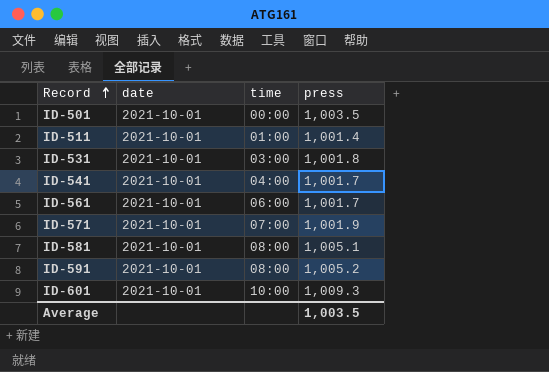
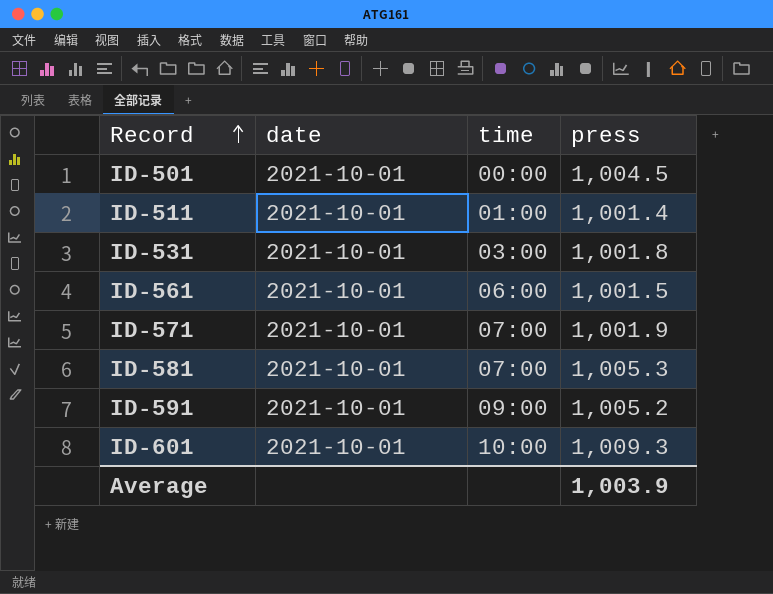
row ID-541: 2021-10-01 | 04:00 | 1,001.7 -> none
ID-501 | press: 1,003.5 -> 1,004.5
ID-561 | press: 1,001.7 -> 1,001.5
ID-581 | time: 08:00 -> 07:00
ID-581 | press: 1,005.1 -> 1,005.3
ID-591 | time: 08:00 -> 09:00
Average | press: 1,003.5 -> 1,003.9

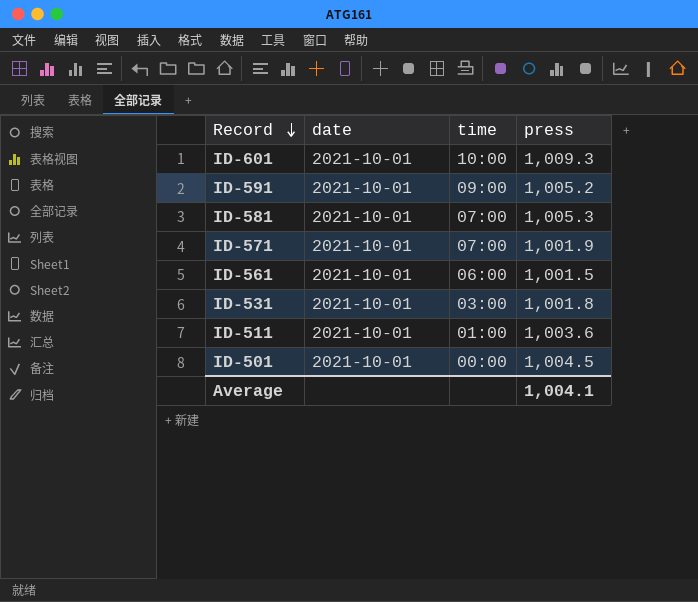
row order: Record ascending -> Record descending
ID-511 | press: 1,001.4 -> 1,003.6
Average | press: 1,003.9 -> 1,004.1

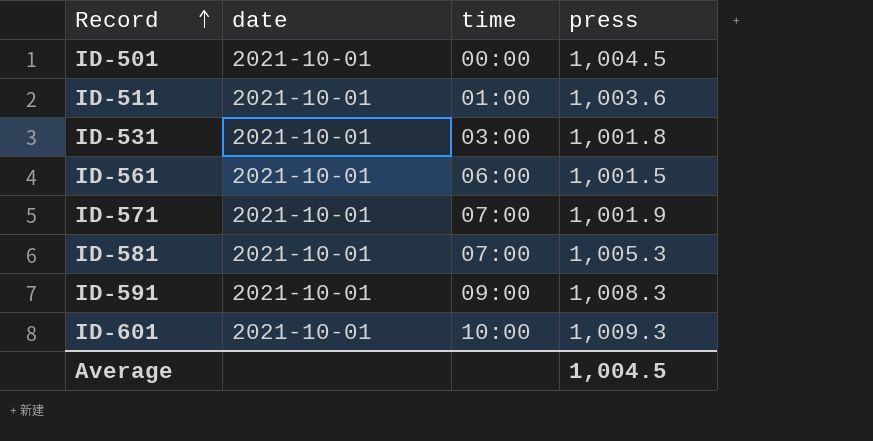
row order: Record descending -> Record ascending
ID-591 | press: 1,005.2 -> 1,008.3
Average | press: 1,004.1 -> 1,004.5

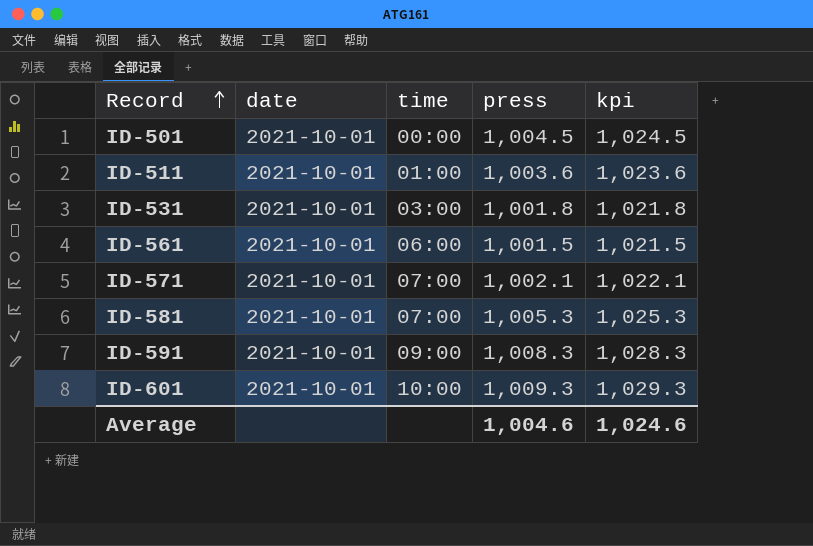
column kpi | formula: none -> [press] + 20
ID-571 | press: 1,001.9 -> 1,002.1
Average | press: 1,004.5 -> 1,004.6

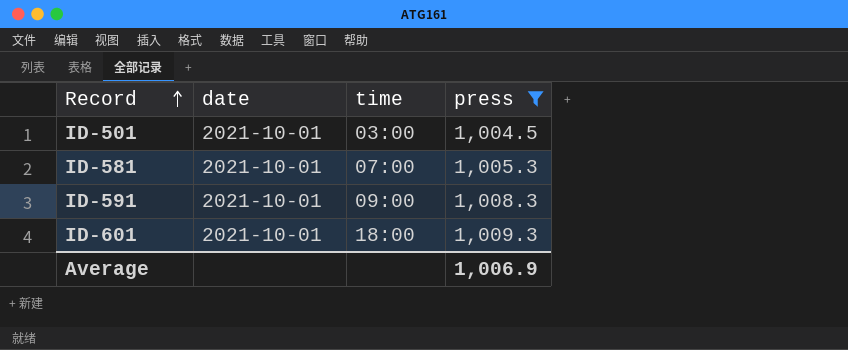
filter: none -> press >= 1,004.5
column kpi | formula: [press] + 20 -> none
ID-501 | time: 00:00 -> 03:00
ID-601 | time: 10:00 -> 18:00
Average | press: 1,004.6 -> 1,006.9

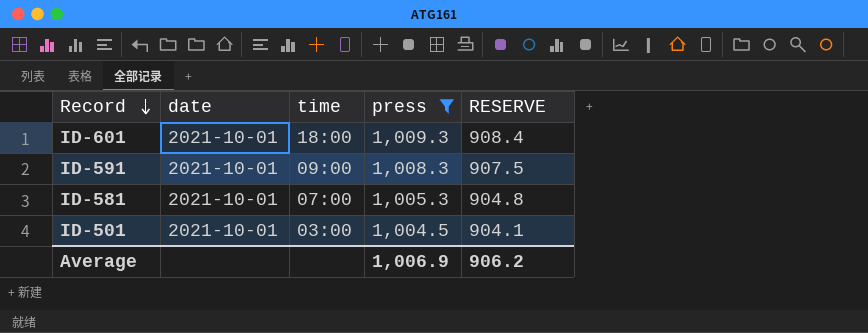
row order: Record ascending -> Record descending
column RESERVE | formula: none -> [press] * 0.9

